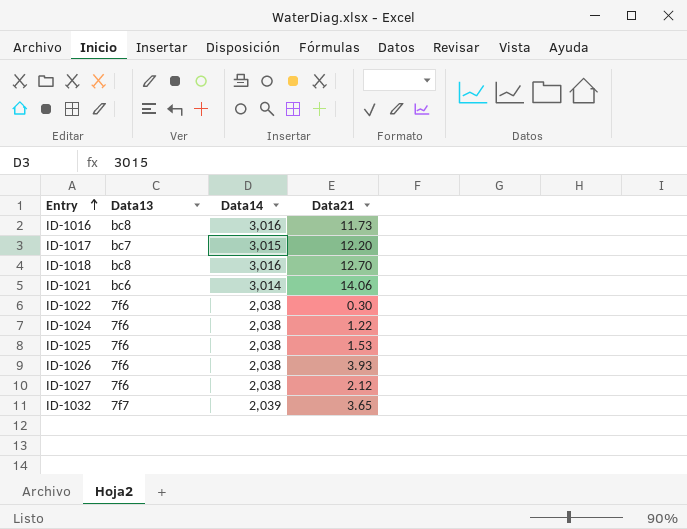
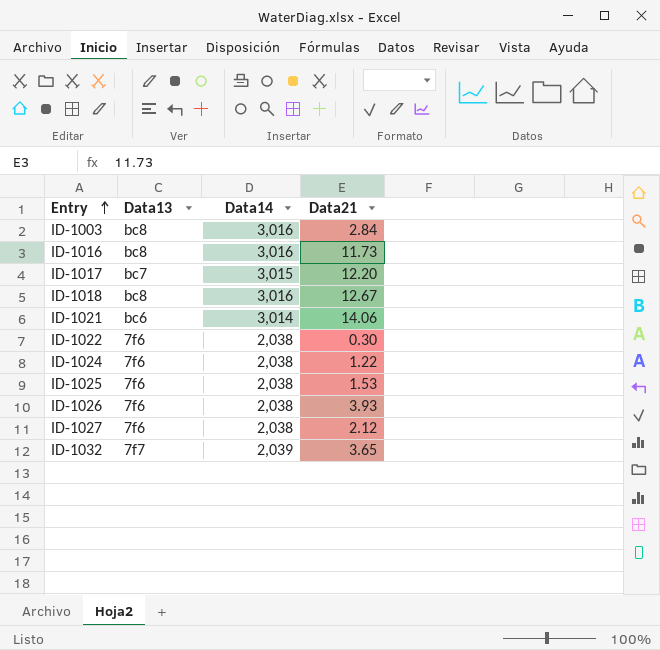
row ID-1003: none -> bc8 | 3,016 | 2.84
ID-1018 | Data21: 12.70 -> 12.67

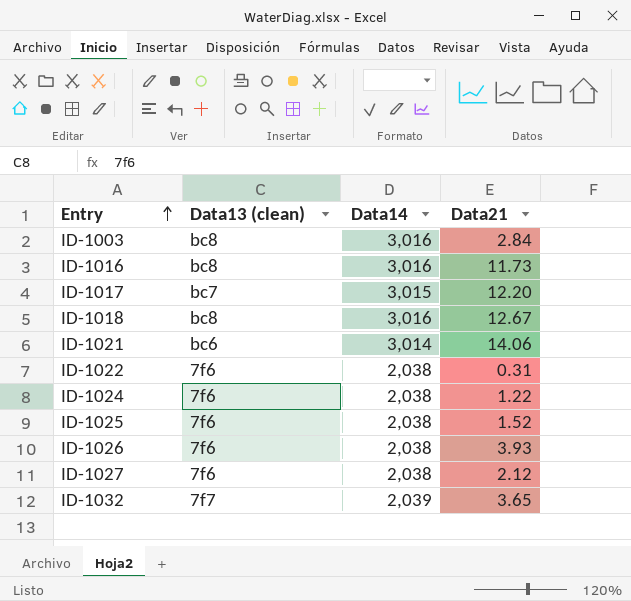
column name: Data13 -> Data13 (clean)
ID-1022 | Data21: 0.30 -> 0.31
ID-1025 | Data21: 1.53 -> 1.52

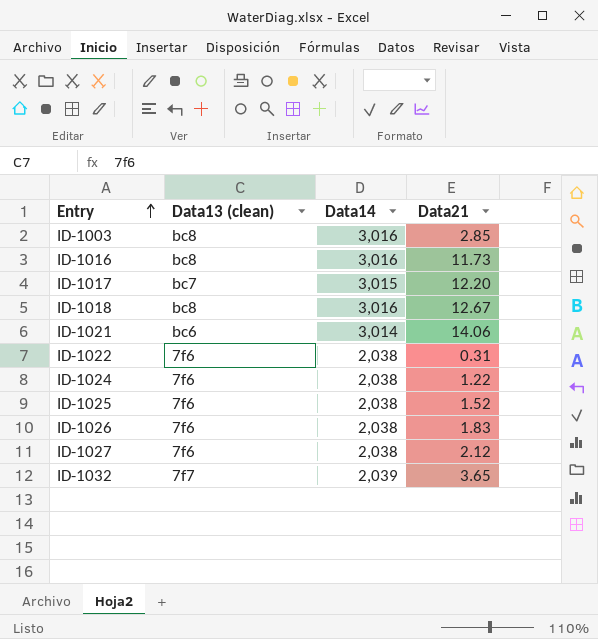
ID-1003 | Data21: 2.84 -> 2.85
ID-1026 | Data21: 3.93 -> 1.83

